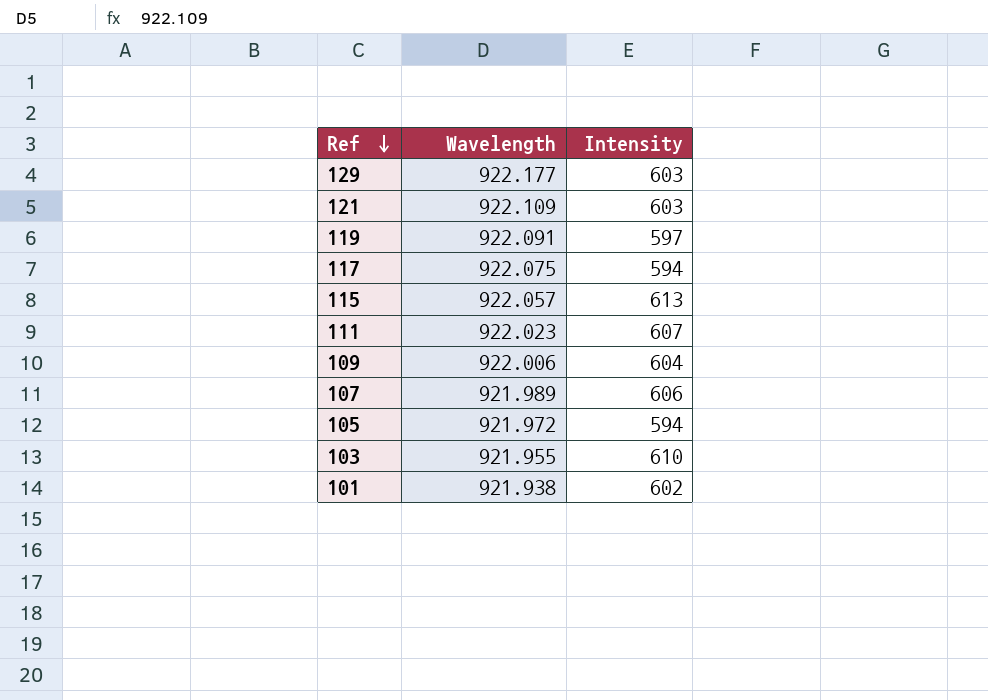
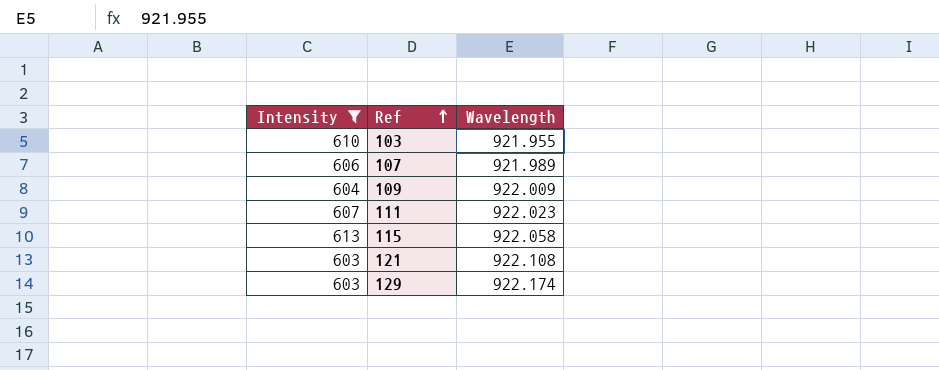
filter: none -> Intensity >= 603
row order: Ref descending -> Ref ascending
column Intensity | position: 3 -> 1
109 | Wavelength: 922.006 -> 922.009
115 | Wavelength: 922.057 -> 922.058
121 | Wavelength: 922.109 -> 922.108
129 | Wavelength: 922.177 -> 922.174

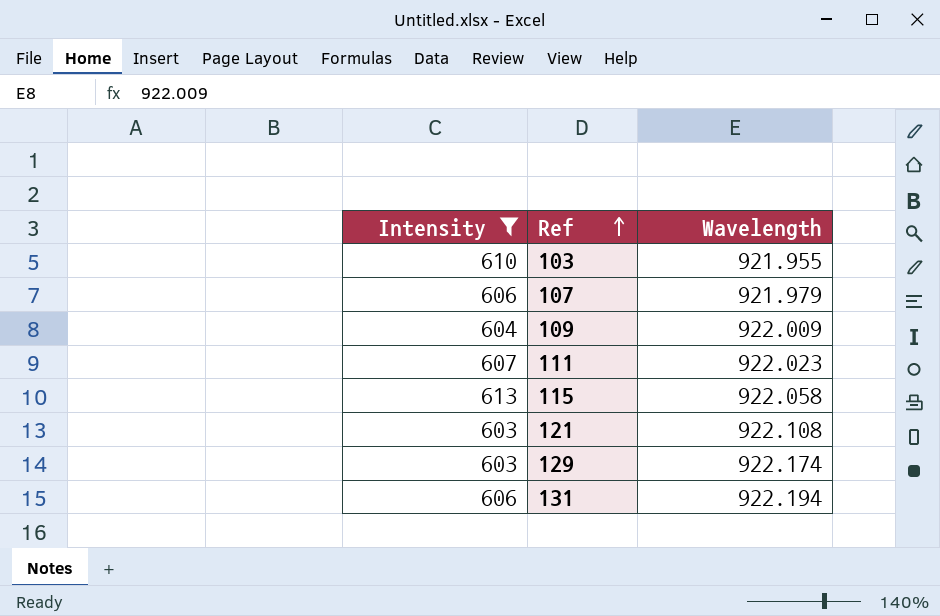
107 | Wavelength: 921.989 -> 921.979
row 131: none -> 606 | 922.194

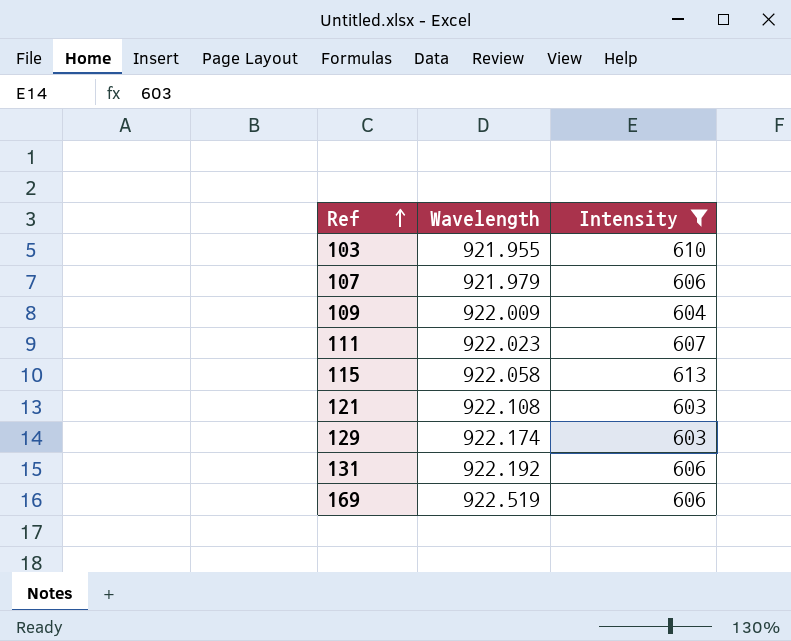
column Intensity | position: 1 -> 3
131 | Wavelength: 922.194 -> 922.192
row 169: none -> 922.519 | 606

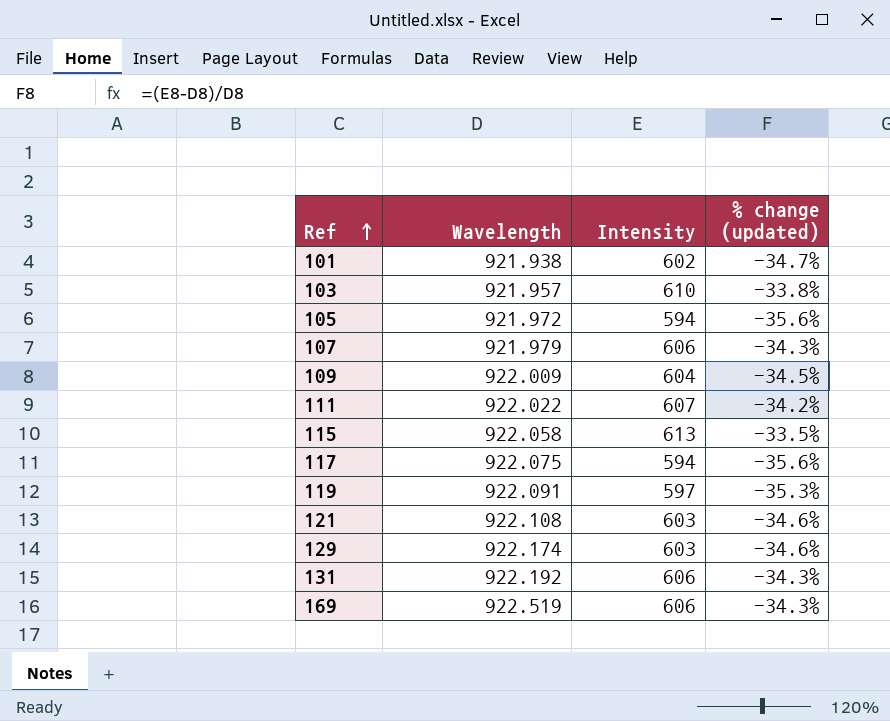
filter: Intensity >= 603 -> none
column % change (updated) | formula: none -> ([Intensity] - [Wavelength]) / [Wavelength]
103 | Wavelength: 921.955 -> 921.957
111 | Wavelength: 922.023 -> 922.022

